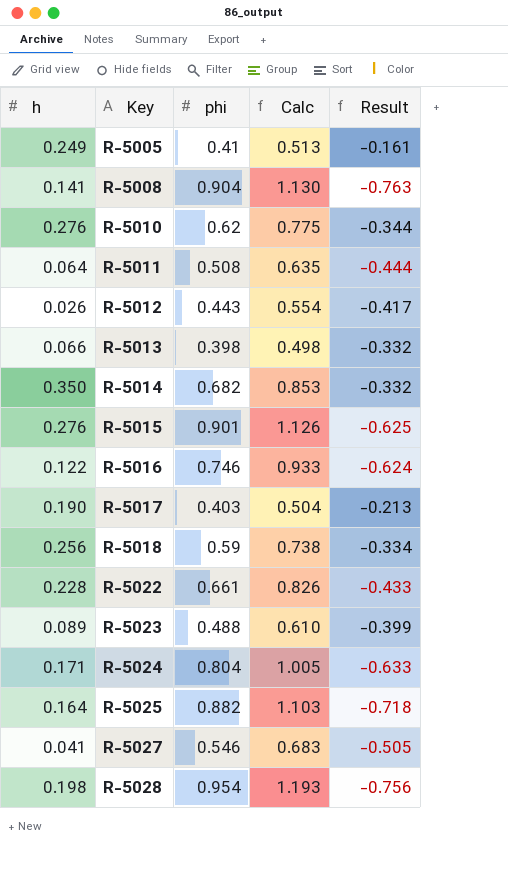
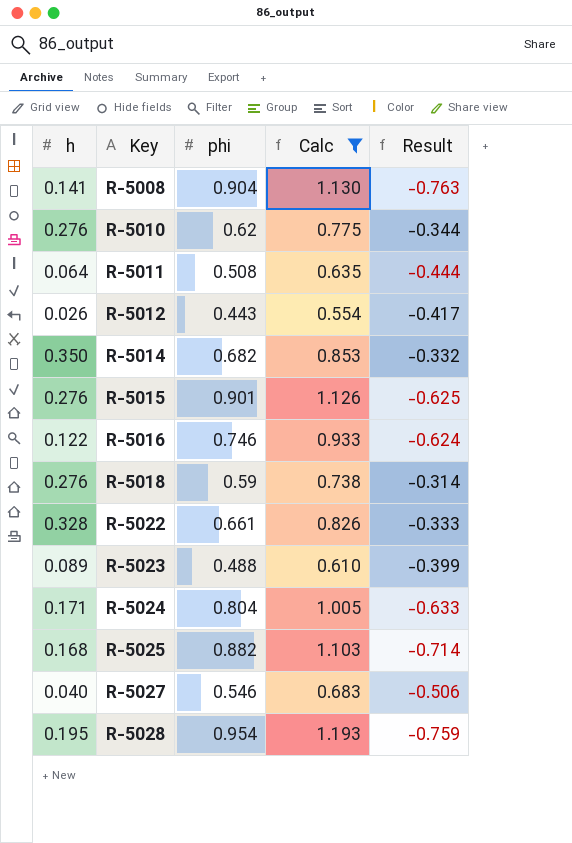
filter: none -> Calc >= 0.554
R-5018 | h: 0.256 -> 0.276
R-5018 | Result: -0.334 -> -0.314
R-5022 | h: 0.228 -> 0.328
R-5022 | Result: -0.433 -> -0.333
R-5025 | h: 0.164 -> 0.168
R-5025 | Result: -0.718 -> -0.714
R-5027 | h: 0.041 -> 0.040
R-5027 | Result: -0.505 -> -0.506
R-5028 | h: 0.198 -> 0.195
R-5028 | Result: -0.756 -> -0.759

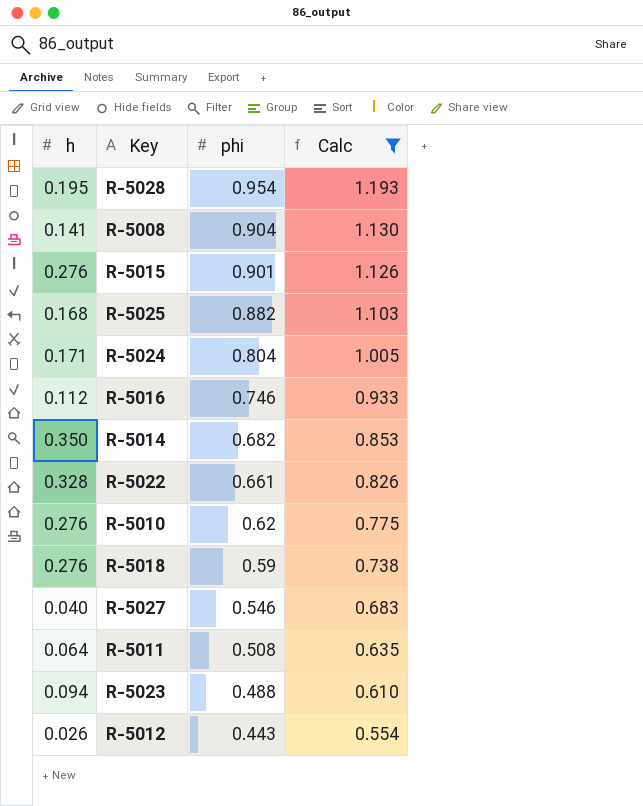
row order: Key ascending -> phi descending
column Result | formula: [h] - [phi] -> none
R-5016 | h: 0.122 -> 0.112
R-5023 | h: 0.089 -> 0.094

